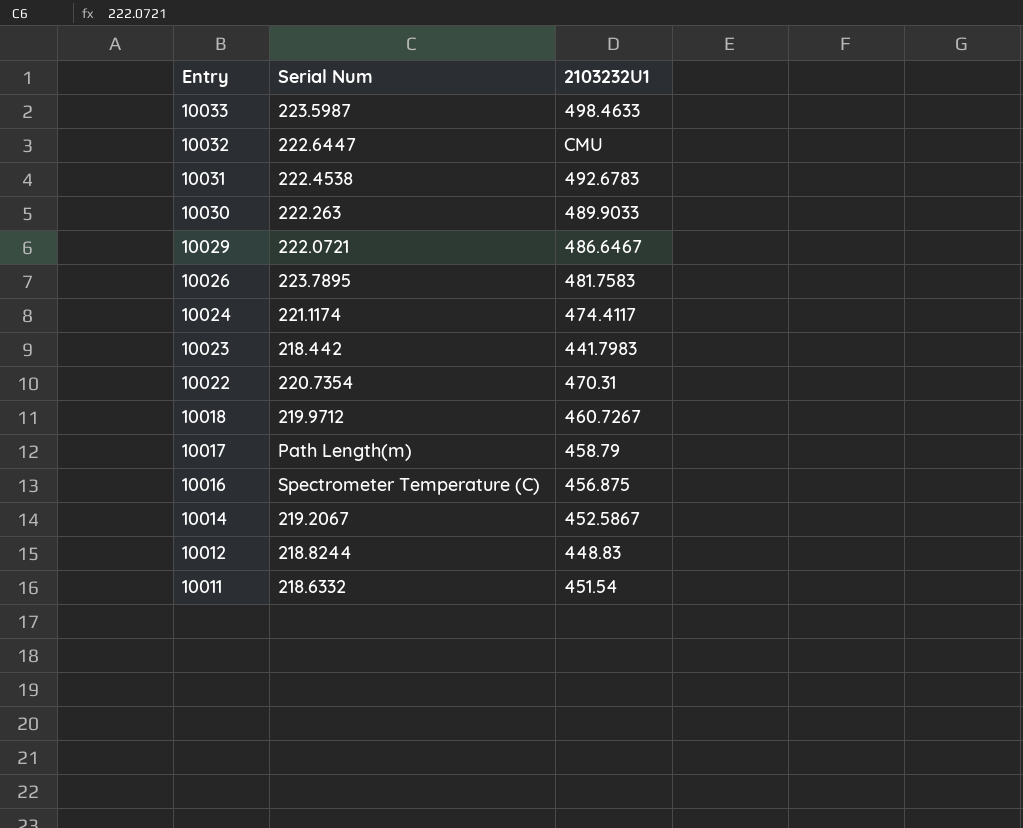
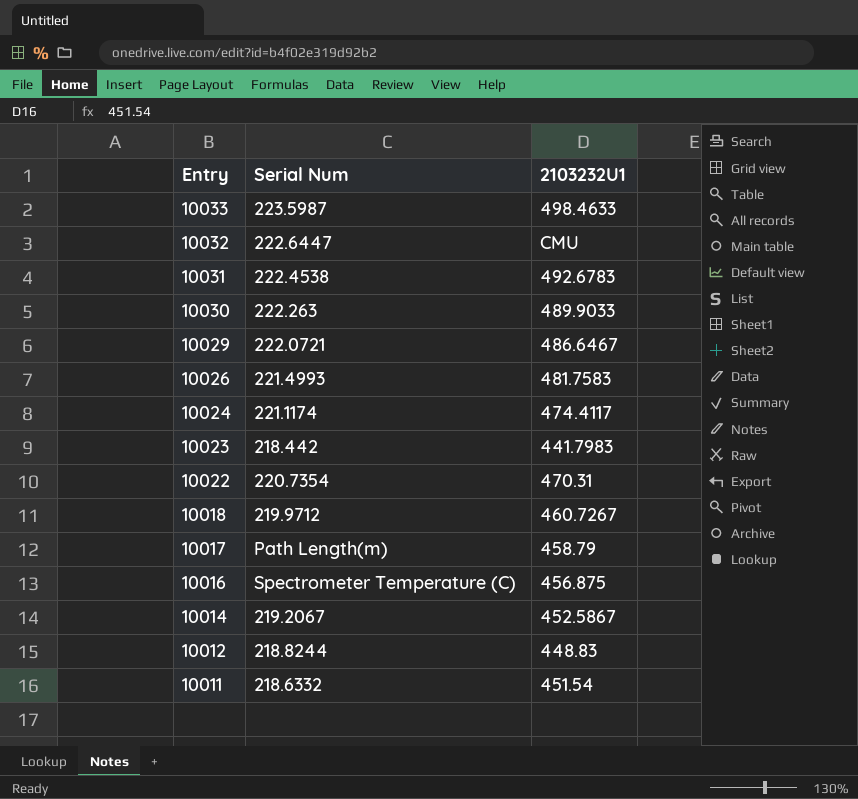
10026 | Serial Num: 223.7895 -> 221.4993

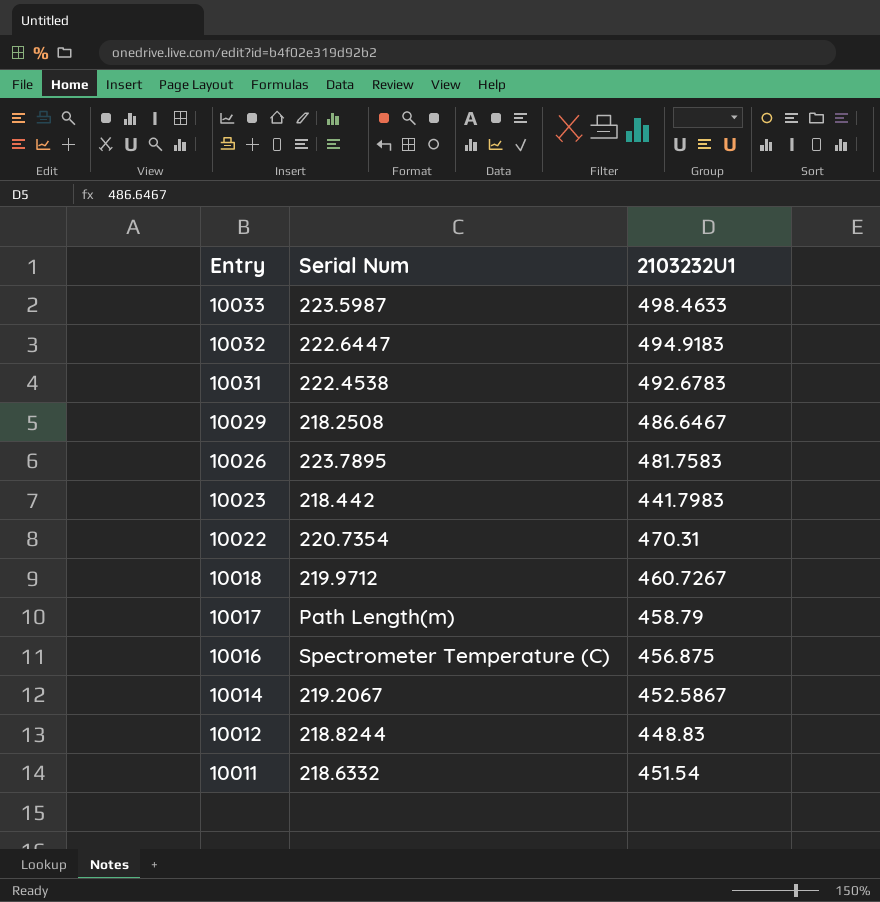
row 10030: 222.263 | 489.9033 -> none
row 10024: 221.1174 | 474.4117 -> none
10032 | 2103232U1: CMU -> 494.9183
10029 | Serial Num: 222.0721 -> 218.2508
10026 | Serial Num: 221.4993 -> 223.7895

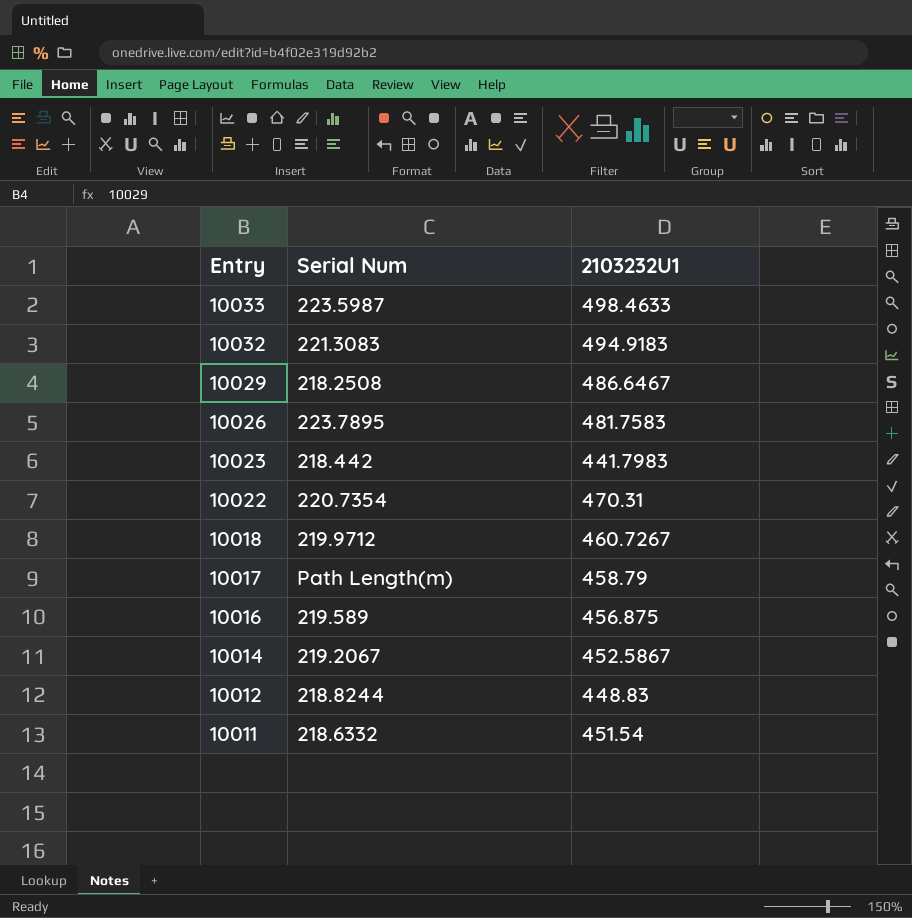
row 10031: 222.4538 | 492.6783 -> none
10032 | Serial Num: 222.6447 -> 221.3083
10016 | Serial Num: Spectrometer Temperature (C) -> 219.589

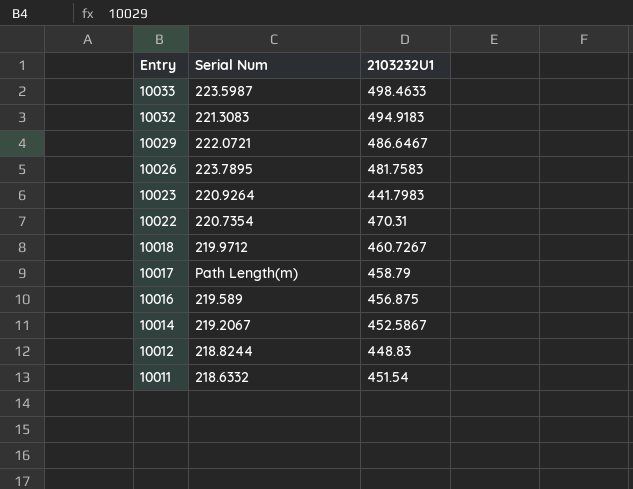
10029 | Serial Num: 218.2508 -> 222.0721
10023 | Serial Num: 218.442 -> 220.9264

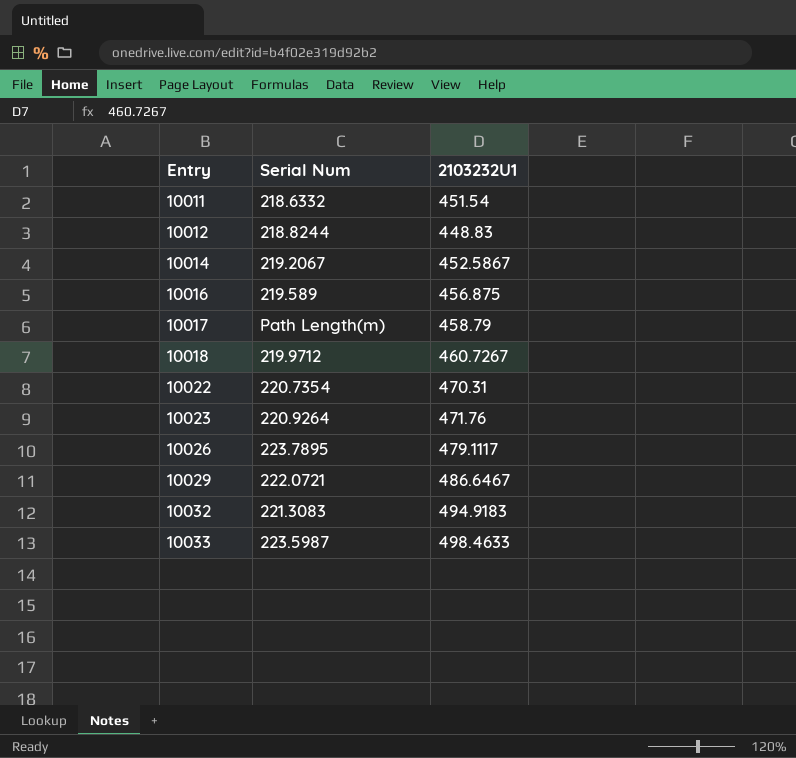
row order: Entry descending -> Entry ascending
10023 | 2103232U1: 441.7983 -> 471.76
10026 | 2103232U1: 481.7583 -> 479.1117

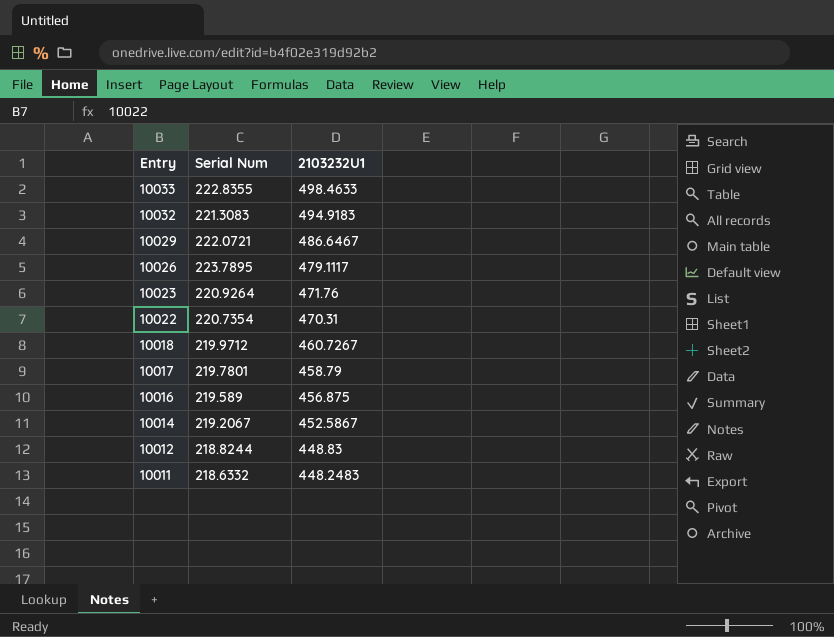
row order: Entry ascending -> Entry descending
10033 | Serial Num: 223.5987 -> 222.8355
10017 | Serial Num: Path Length(m) -> 219.7801
10011 | 2103232U1: 451.54 -> 448.2483

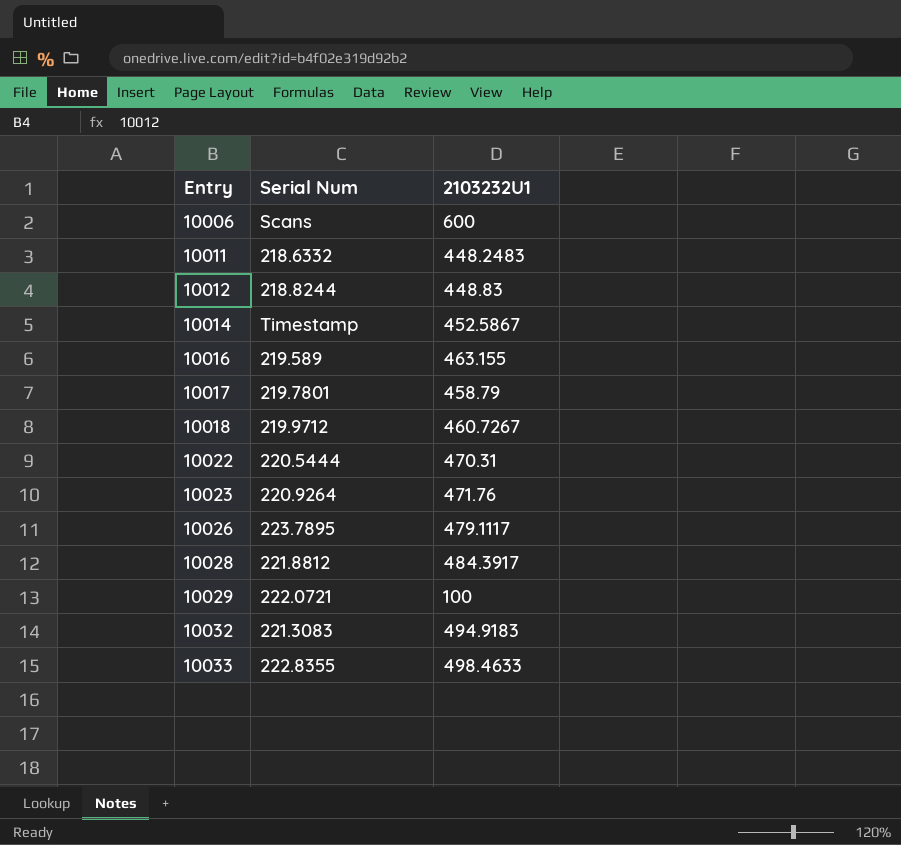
row order: Entry descending -> Entry ascending
row 10006: none -> Scans | 600
10014 | Serial Num: 219.2067 -> Timestamp
10016 | 2103232U1: 456.875 -> 463.155
10022 | Serial Num: 220.7354 -> 220.5444
row 10028: none -> 221.8812 | 484.3917
10029 | 2103232U1: 486.6467 -> 100

